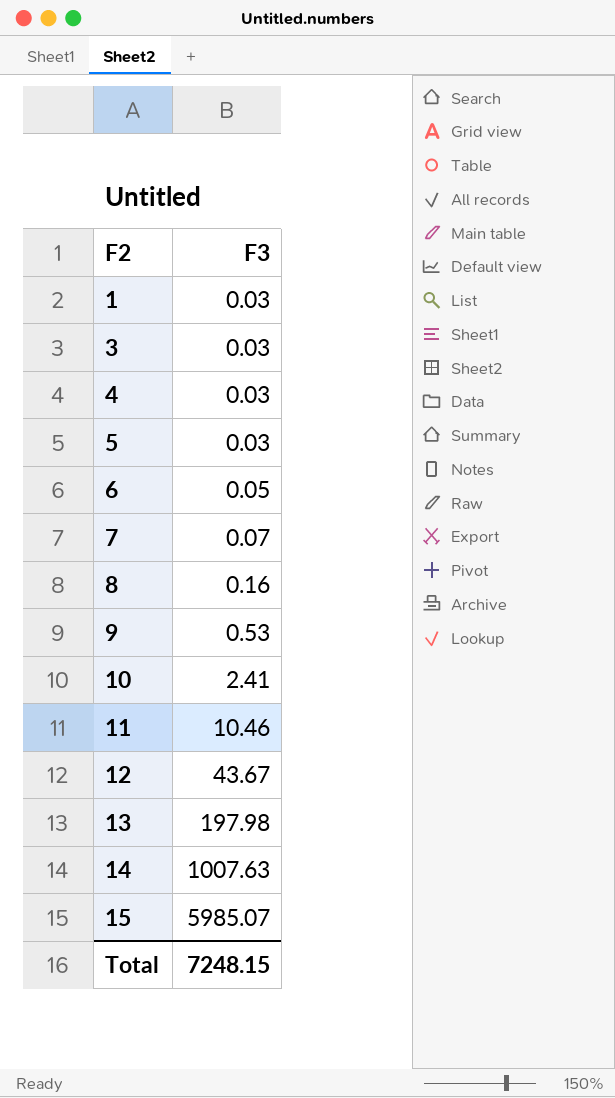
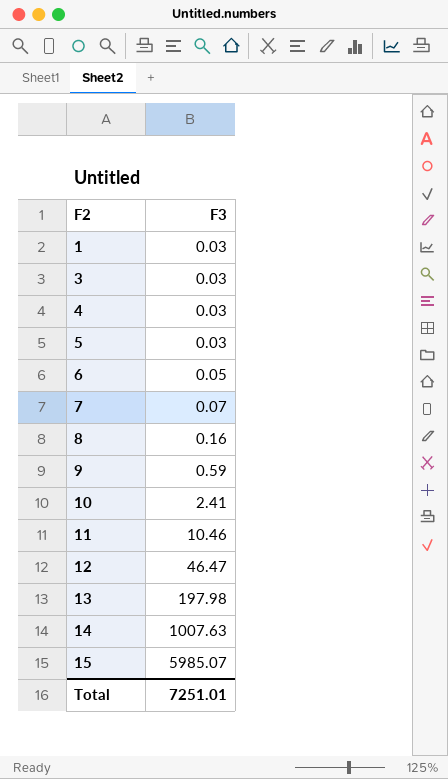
9 | F3: 0.53 -> 0.59
12 | F3: 43.67 -> 46.47
Total | F3: 7248.15 -> 7251.01

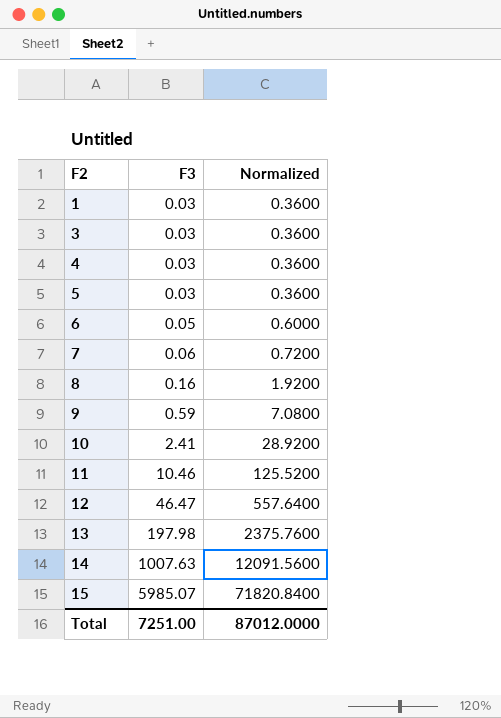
column Normalized | formula: none -> [F3] * 12
7 | F3: 0.07 -> 0.06
Total | F3: 7251.01 -> 7251.00

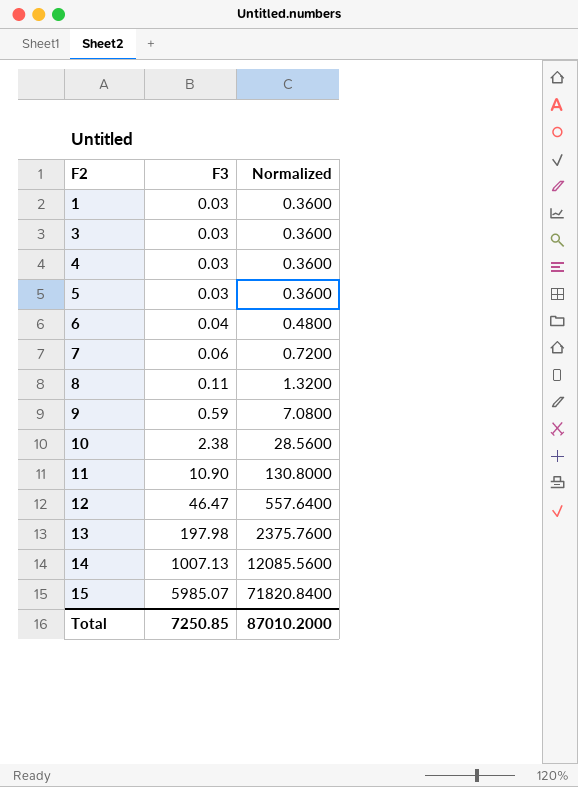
6 | F3: 0.05 -> 0.04
6 | Normalized: 0.6000 -> 0.4800
8 | F3: 0.16 -> 0.11
8 | Normalized: 1.9200 -> 1.3200
10 | F3: 2.41 -> 2.38
10 | Normalized: 28.9200 -> 28.5600
11 | F3: 10.46 -> 10.90
11 | Normalized: 125.5200 -> 130.8000
14 | F3: 1007.63 -> 1007.13
14 | Normalized: 12091.5600 -> 12085.5600
Total | F3: 7251.00 -> 7250.85
Total | Normalized: 87012.0000 -> 87010.2000

